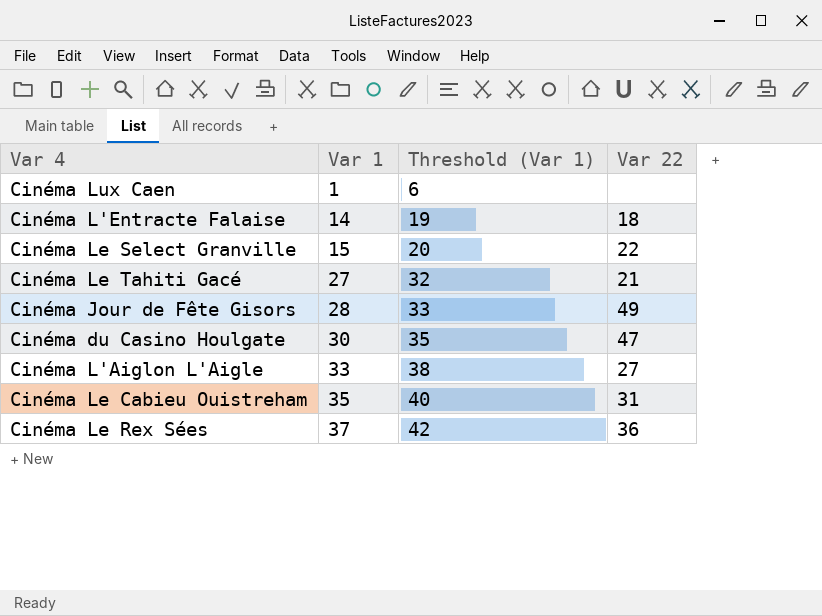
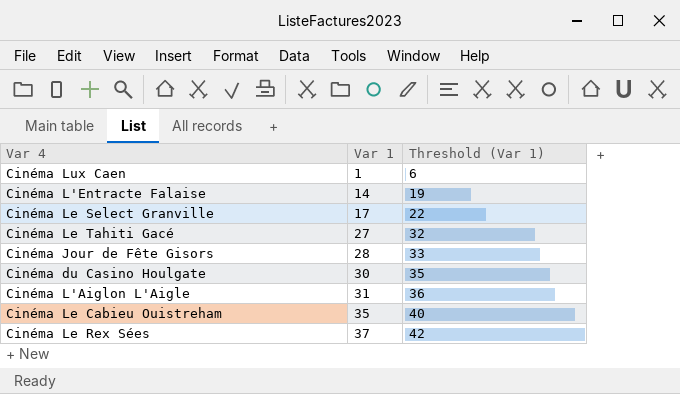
column Var 22 | position: 4 -> none
Cinéma Le Select Granville | Var 1: 15 -> 17
Cinéma Le Select Granville | Threshold (Var 1): 20 -> 22
Cinéma L'Aiglon L'Aigle | Var 1: 33 -> 31
Cinéma L'Aiglon L'Aigle | Threshold (Var 1): 38 -> 36

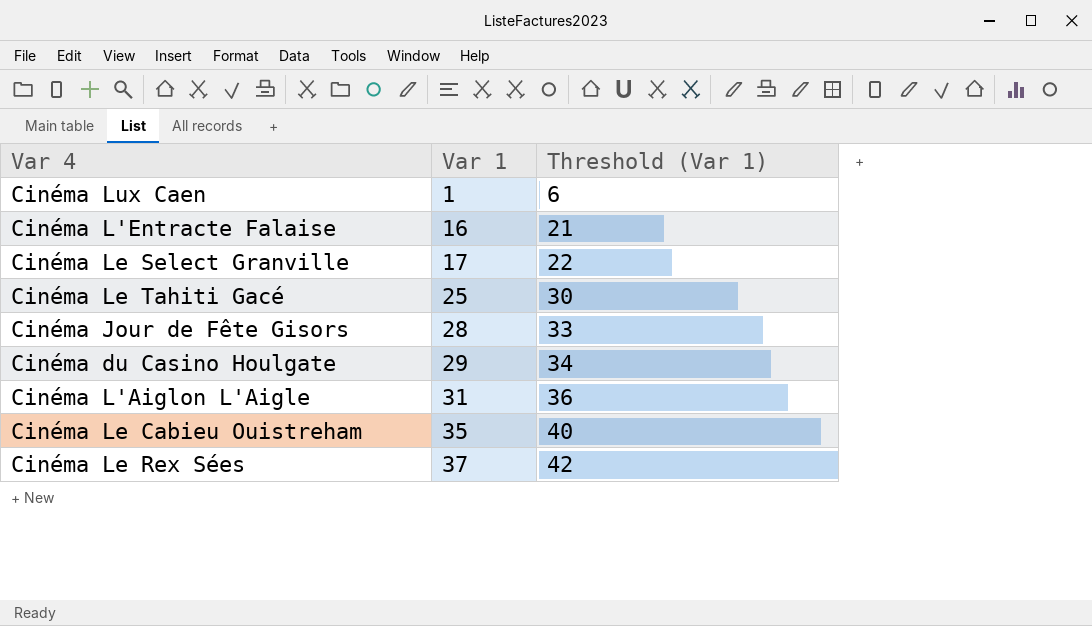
Cinéma L'Entracte Falaise | Var 1: 14 -> 16
Cinéma L'Entracte Falaise | Threshold (Var 1): 19 -> 21
Cinéma Le Tahiti Gacé | Var 1: 27 -> 25
Cinéma Le Tahiti Gacé | Threshold (Var 1): 32 -> 30
Cinéma du Casino Houlgate | Var 1: 30 -> 29
Cinéma du Casino Houlgate | Threshold (Var 1): 35 -> 34

